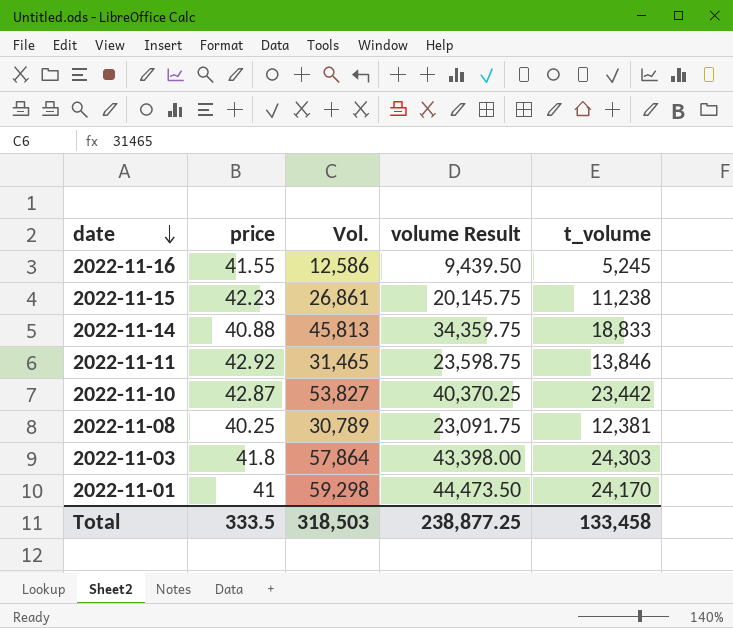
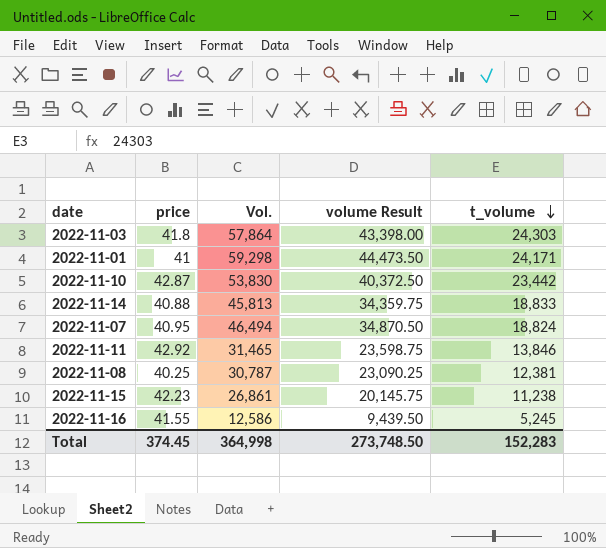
row order: date descending -> t_volume descending
2022-11-01 | t_volume: 24,170 -> 24,171
2022-11-10 | Vol.: 53,827 -> 53,830
2022-11-10 | volume Result: 40,370.25 -> 40,372.50
row 2022-11-07: none -> 40.95 | 46,494 | 34,870.50 | 18,824
2022-11-08 | Vol.: 30,789 -> 30,787
2022-11-08 | volume Result: 23,091.75 -> 23,090.25
Total | price: 333.5 -> 374.45
Total | Vol.: 318,503 -> 364,998
Total | volume Result: 238,877.25 -> 273,748.50
Total | t_volume: 133,458 -> 152,283

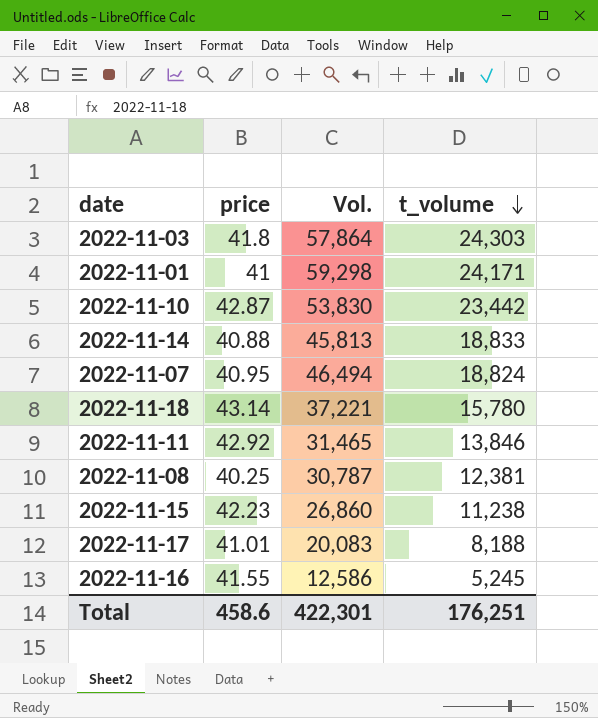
column volume Result | formula: [Vol.] * 0.75 -> none
row 2022-11-18: none -> 43.14 | 37,221 | 15,780
2022-11-15 | Vol.: 26,861 -> 26,860
row 2022-11-17: none -> 41.01 | 20,083 | 8,188
Total | price: 374.45 -> 458.6
Total | Vol.: 364,998 -> 422,301
Total | t_volume: 152,283 -> 176,251

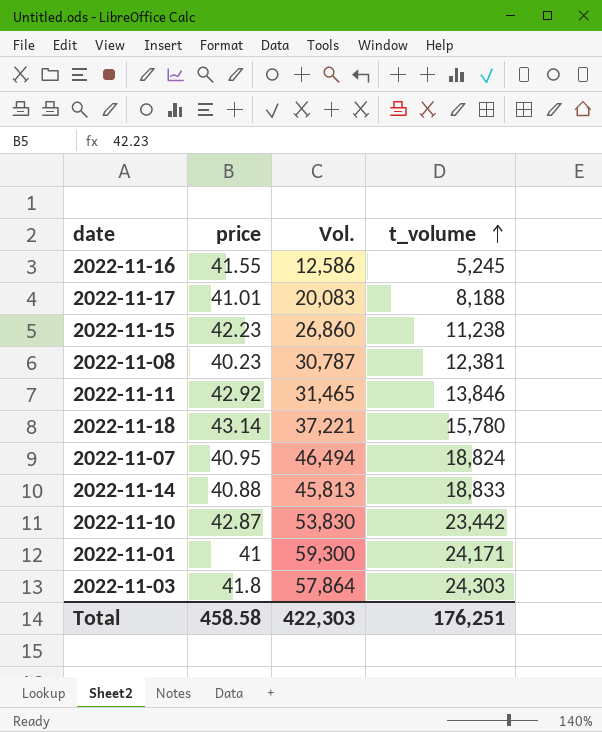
row order: t_volume descending -> t_volume ascending
2022-11-08 | price: 40.25 -> 40.23
2022-11-01 | Vol.: 59,298 -> 59,300
Total | price: 458.6 -> 458.58
Total | Vol.: 422,301 -> 422,303

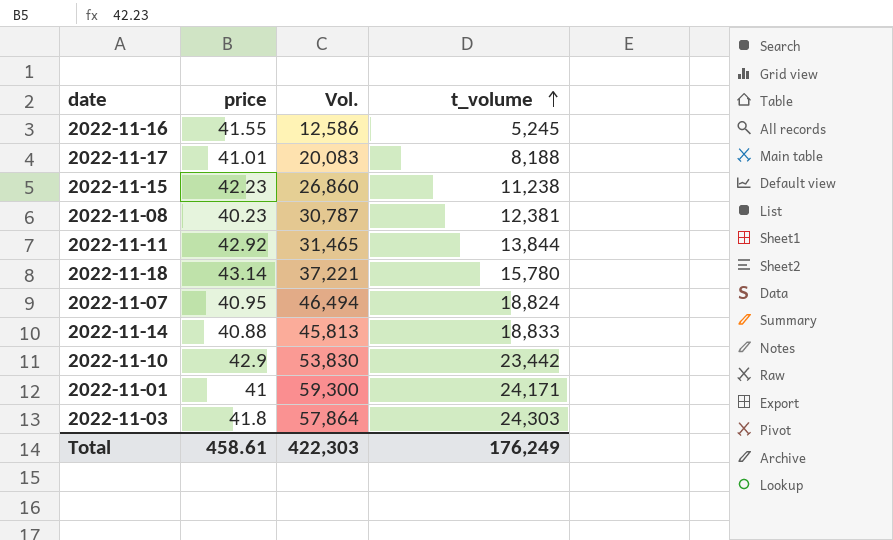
2022-11-11 | t_volume: 13,846 -> 13,844
2022-11-10 | price: 42.87 -> 42.9
Total | price: 458.58 -> 458.61
Total | t_volume: 176,251 -> 176,249

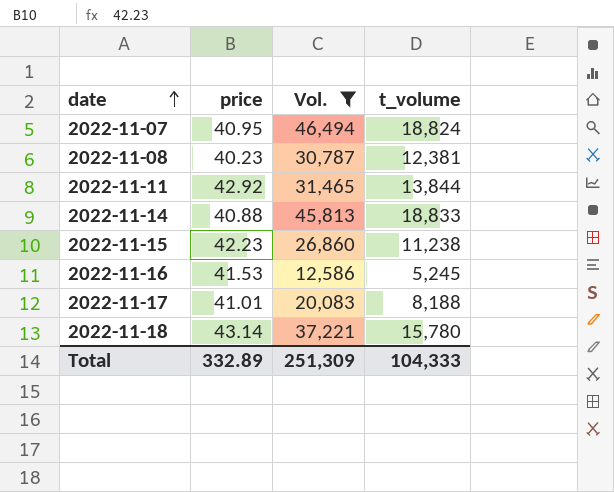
filter: none -> Vol. <= 46,494
row order: t_volume ascending -> date ascending
2022-11-16 | price: 41.55 -> 41.53
Total | price: 458.61 -> 332.89
Total | Vol.: 422,303 -> 251,309
Total | t_volume: 176,249 -> 104,333

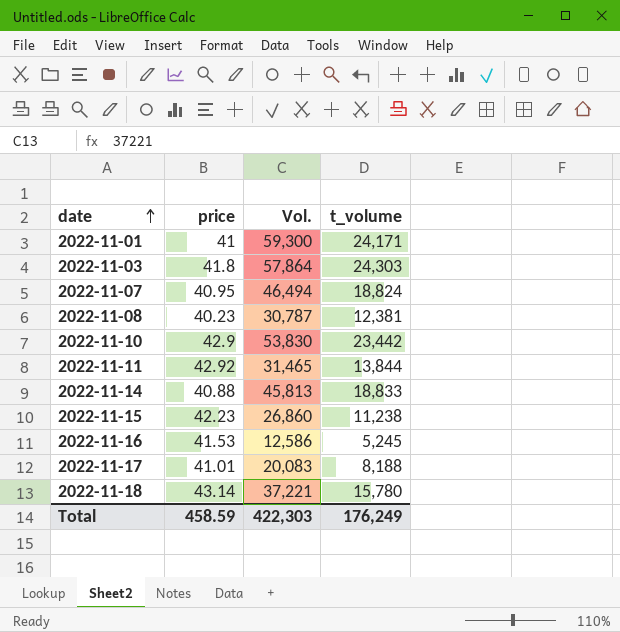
filter: Vol. <= 46,494 -> none
Total | price: 332.89 -> 458.59
Total | Vol.: 251,309 -> 422,303
Total | t_volume: 104,333 -> 176,249

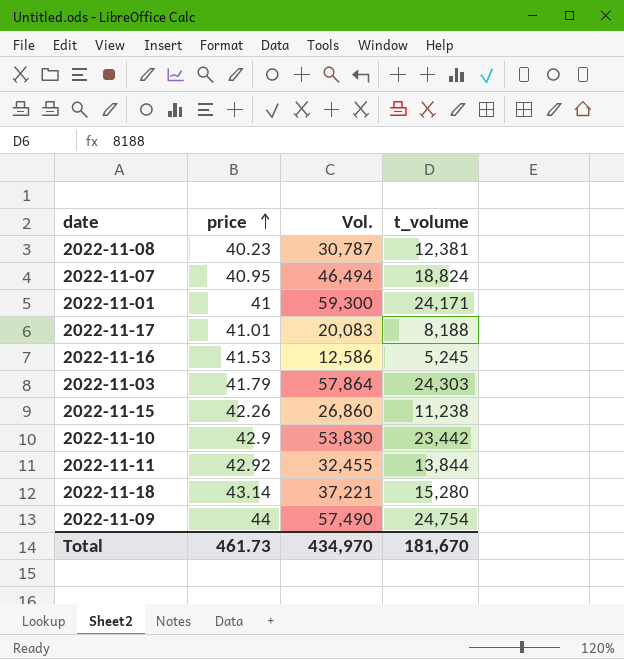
row order: date ascending -> price ascending
row 2022-11-14: 40.88 | 45,813 | 18,833 -> none
2022-11-03 | price: 41.8 -> 41.79
2022-11-15 | price: 42.23 -> 42.26
2022-11-11 | Vol.: 31,465 -> 32,455
2022-11-18 | t_volume: 15,780 -> 15,280
row 2022-11-09: none -> 44 | 57,490 | 24,754
Total | price: 458.59 -> 461.73
Total | Vol.: 422,303 -> 434,970
Total | t_volume: 176,249 -> 181,670

